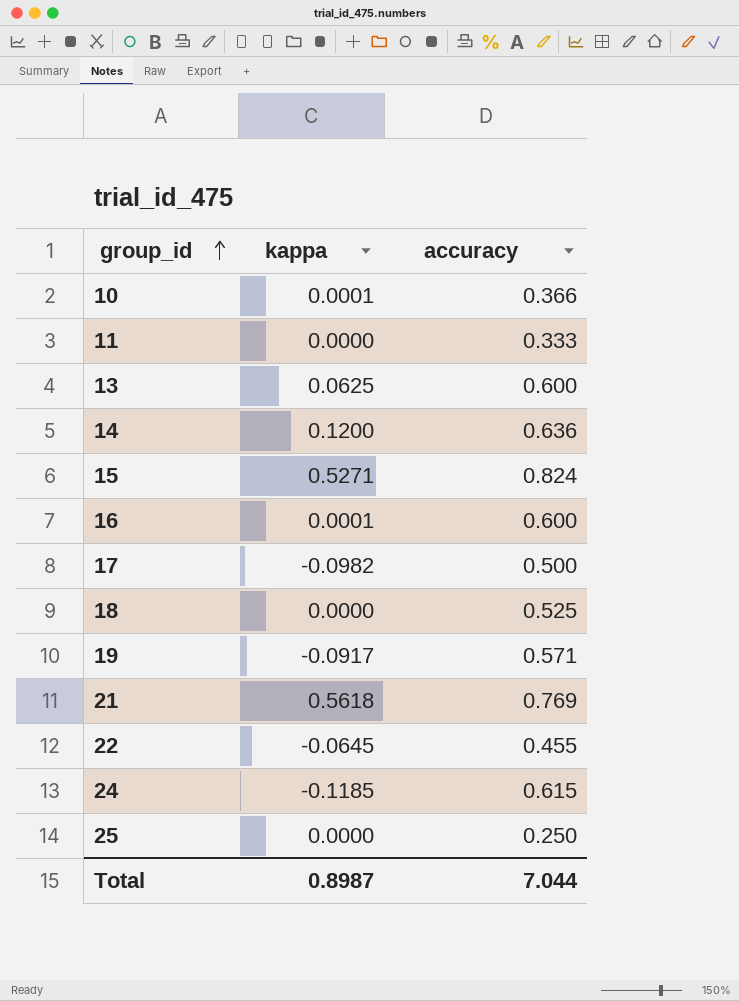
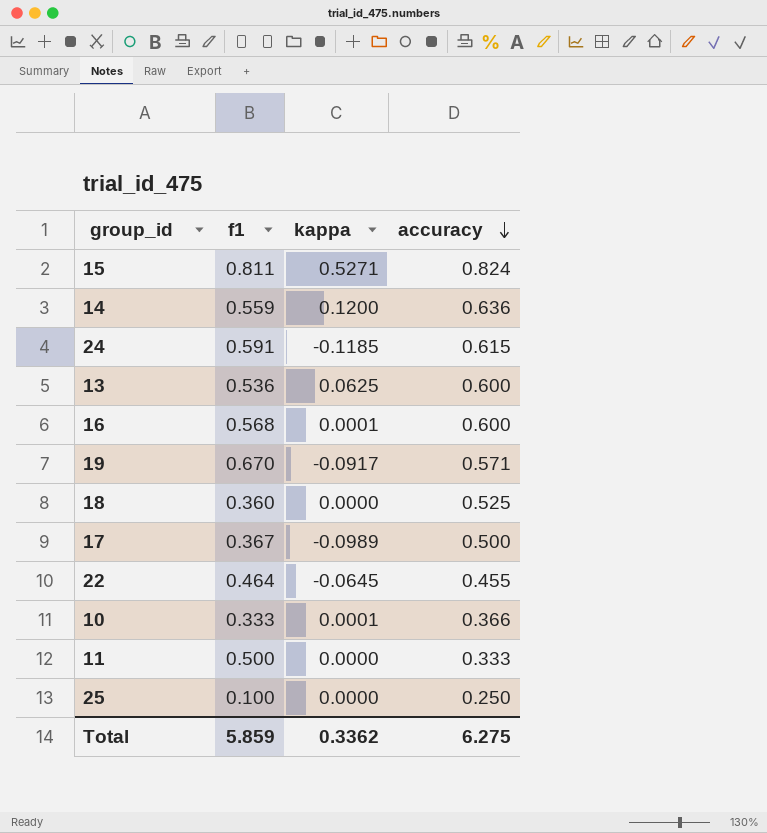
row order: group_id ascending -> accuracy descending
column f1 | position: none -> 2
row 21: 0.5618 | 0.769 -> none
17 | kappa: -0.0982 -> -0.0989
Total | kappa: 0.8987 -> 0.3362
Total | accuracy: 7.044 -> 6.275

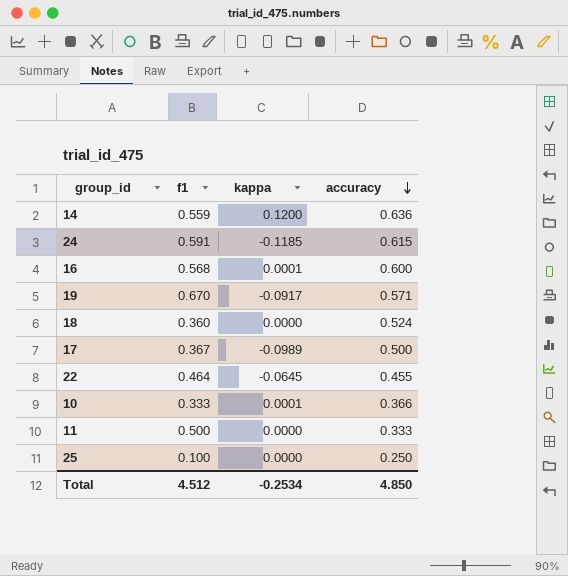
row 15: 0.811 | 0.5271 | 0.824 -> none
row 13: 0.536 | 0.0625 | 0.600 -> none
18 | accuracy: 0.525 -> 0.524
Total | f1: 5.859 -> 4.512
Total | kappa: 0.3362 -> -0.2534
Total | accuracy: 6.275 -> 4.850

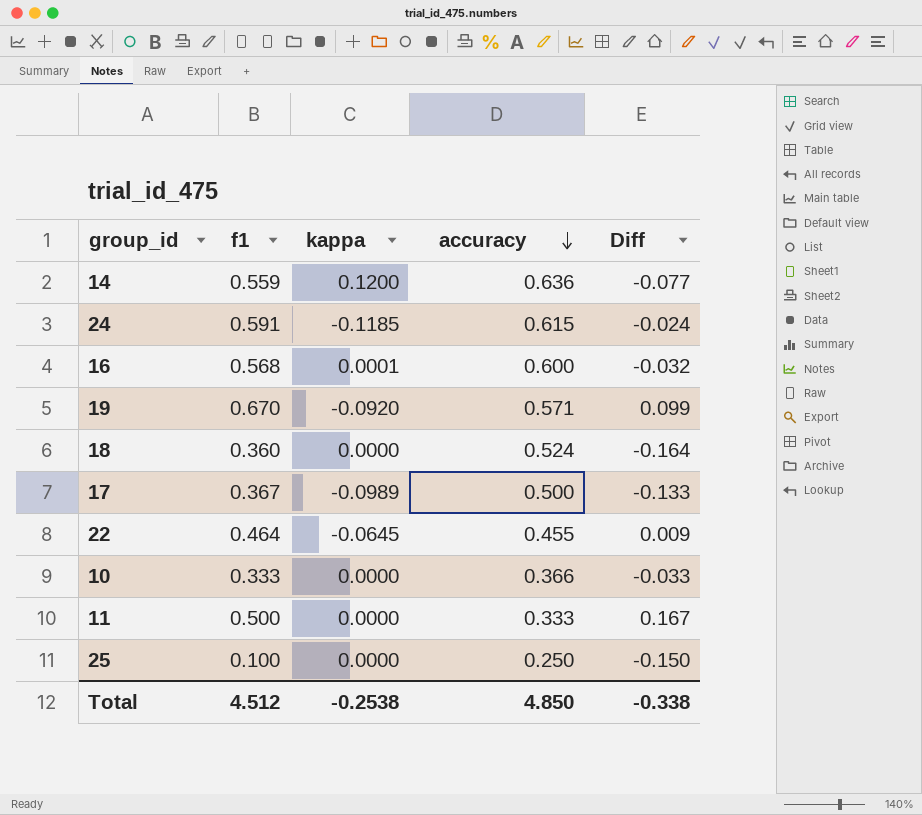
column Diff | formula: none -> [f1] - [accuracy]
19 | kappa: -0.0917 -> -0.0920
10 | kappa: 0.0001 -> 0.0000
Total | kappa: -0.2534 -> -0.2538

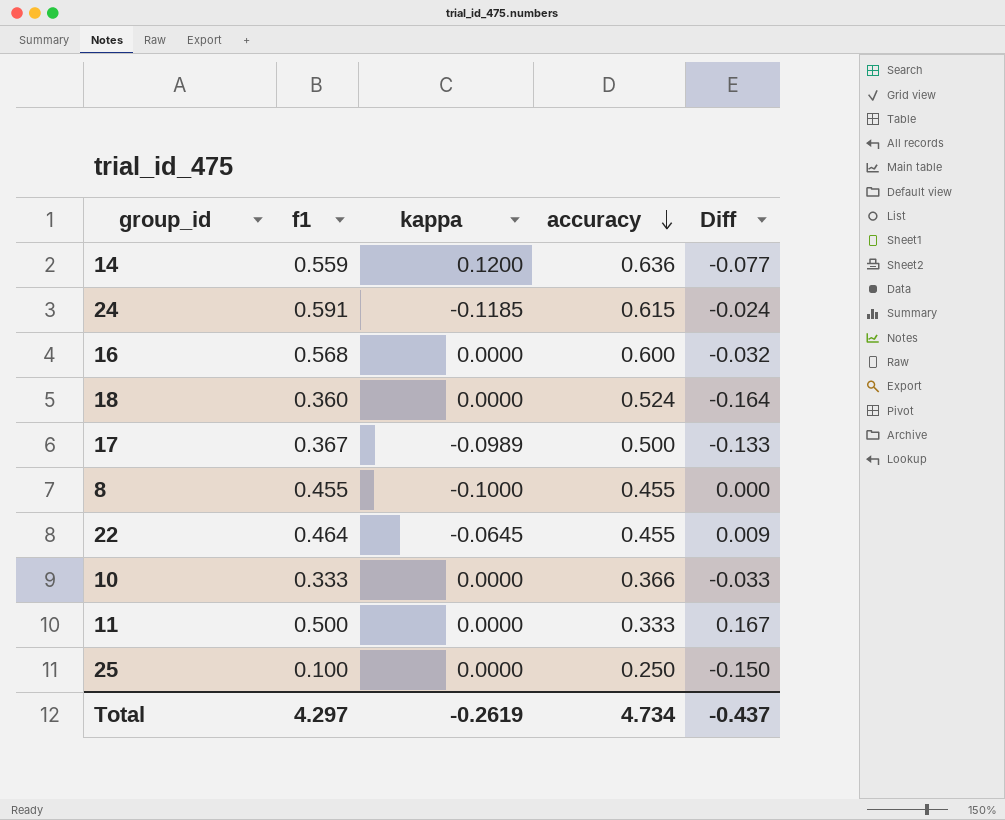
row 19: 0.670 | -0.0920 | 0.571 | 0.099 -> none
16 | kappa: 0.0001 -> 0.0000
row 8: none -> 0.455 | -0.1000 | 0.455 | 0.000
Total | f1: 4.512 -> 4.297
Total | kappa: -0.2538 -> -0.2619
Total | accuracy: 4.850 -> 4.734
Total | Diff: -0.338 -> -0.437

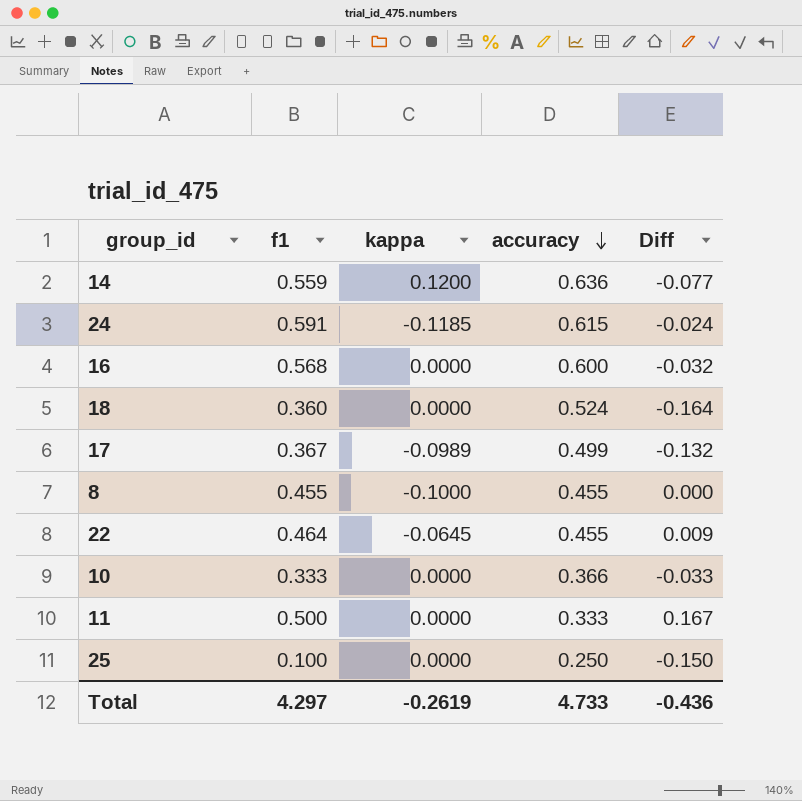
17 | accuracy: 0.500 -> 0.499
17 | Diff: -0.133 -> -0.132
Total | accuracy: 4.734 -> 4.733
Total | Diff: -0.437 -> -0.436

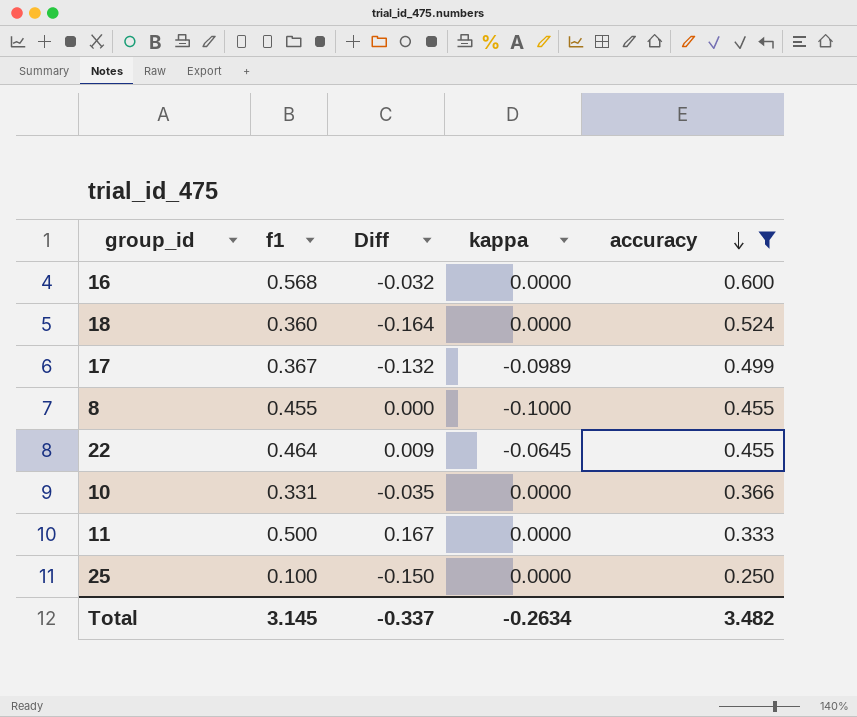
filter: none -> accuracy <= 0.600
column Diff | position: 5 -> 3
10 | f1: 0.333 -> 0.331
10 | Diff: -0.033 -> -0.035
Total | f1: 4.297 -> 3.145
Total | Diff: -0.436 -> -0.337
Total | kappa: -0.2619 -> -0.2634
Total | accuracy: 4.733 -> 3.482

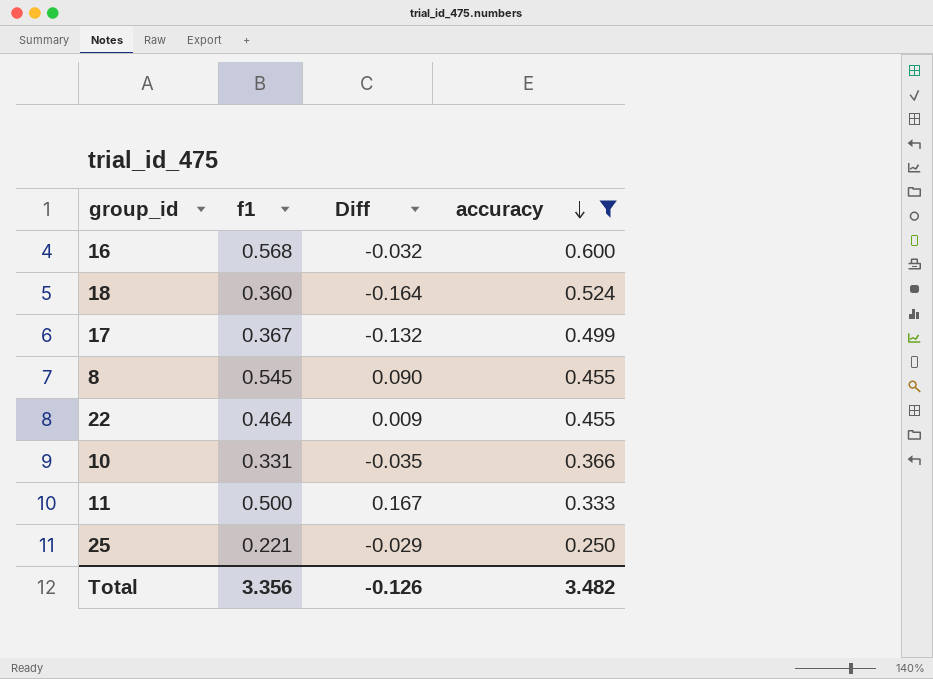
column kappa | position: 4 -> none
8 | f1: 0.455 -> 0.545
8 | Diff: 0.000 -> 0.090
25 | f1: 0.100 -> 0.221
25 | Diff: -0.150 -> -0.029
Total | f1: 3.145 -> 3.356
Total | Diff: -0.337 -> -0.126

